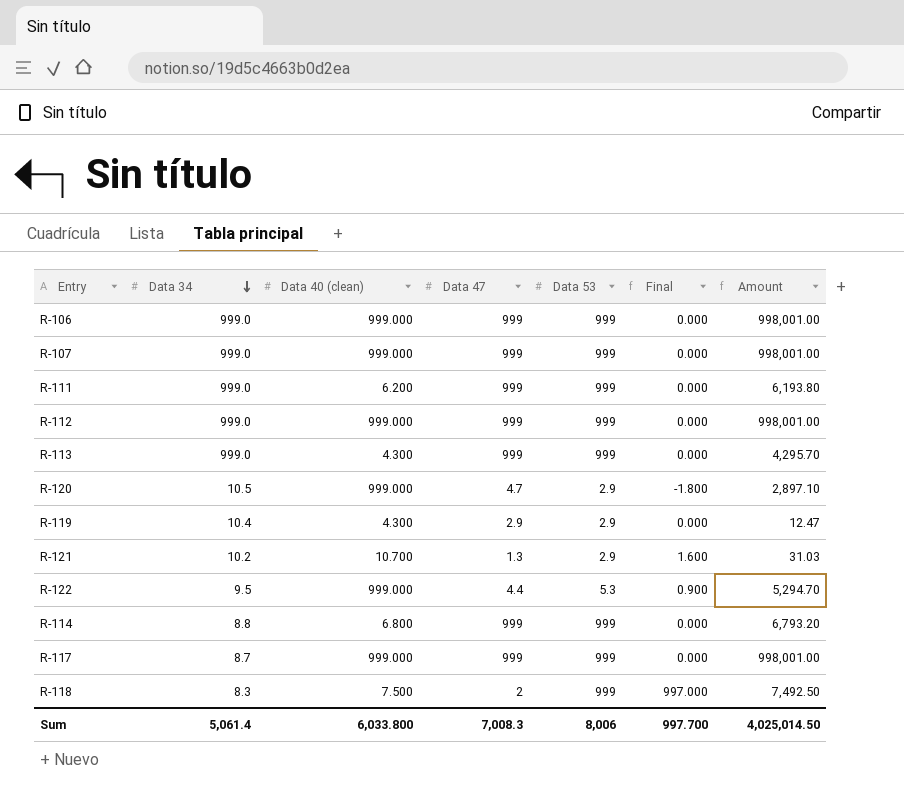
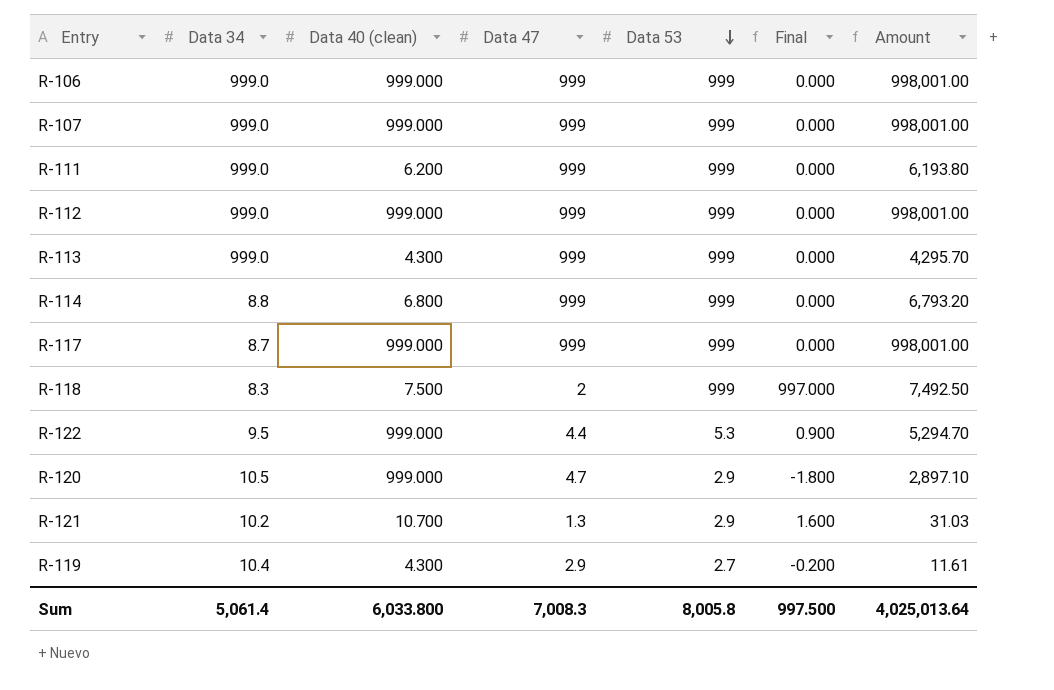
row order: Data 34 descending -> Data 53 descending
R-119 | Data 53: 2.9 -> 2.7
R-119 | Final: 0.000 -> -0.200
R-119 | Amount: 12.47 -> 11.61
Sum | Data 53: 8,006 -> 8,005.8
Sum | Final: 997.700 -> 997.500
Sum | Amount: 4,025,014.50 -> 4,025,013.64

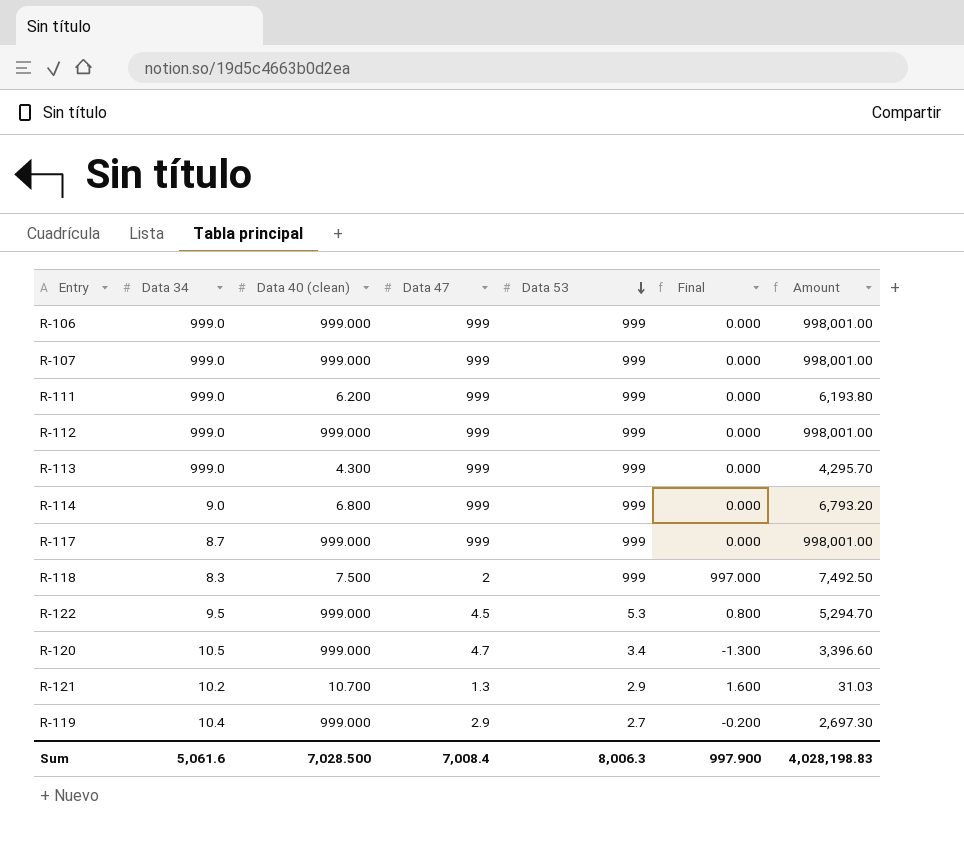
R-114 | Data 34: 8.8 -> 9.0
R-122 | Data 47: 4.4 -> 4.5
R-122 | Final: 0.900 -> 0.800
R-120 | Data 53: 2.9 -> 3.4
R-120 | Final: -1.800 -> -1.300
R-120 | Amount: 2,897.10 -> 3,396.60
R-119 | Data 40 (clean): 4.300 -> 999.000
R-119 | Amount: 11.61 -> 2,697.30
Sum | Data 34: 5,061.4 -> 5,061.6
Sum | Data 40 (clean): 6,033.800 -> 7,028.500
Sum | Data 47: 7,008.3 -> 7,008.4
Sum | Data 53: 8,005.8 -> 8,006.3
Sum | Final: 997.500 -> 997.900
Sum | Amount: 4,025,013.64 -> 4,028,198.83

